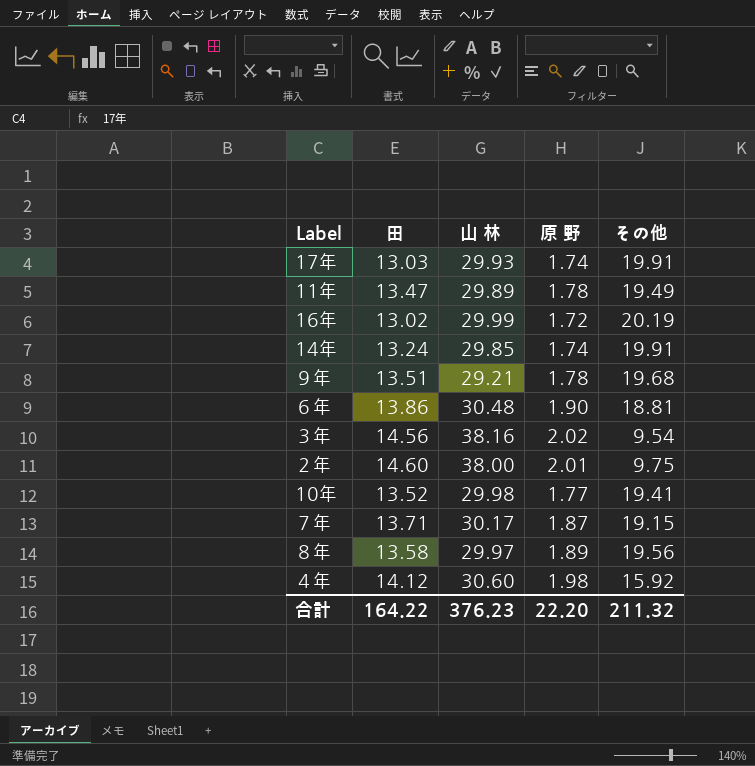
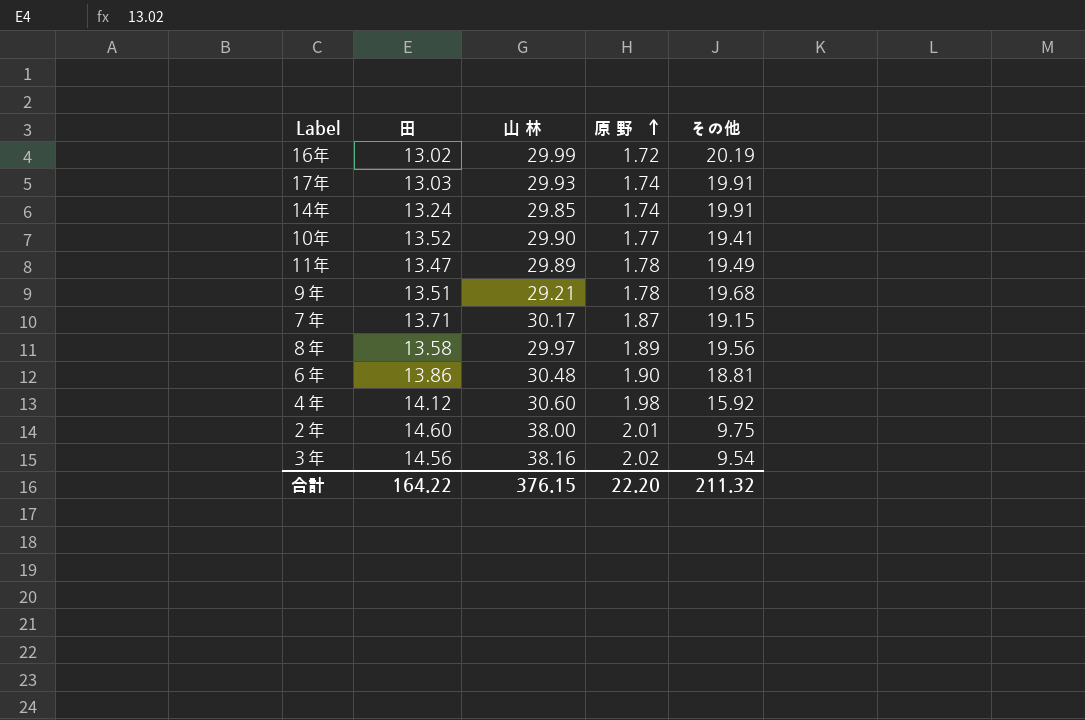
row order: none -> 原 野 ascending
10年 | 山 林: 29.98 -> 29.90
合計 | 山 林: 376.23 -> 376.15

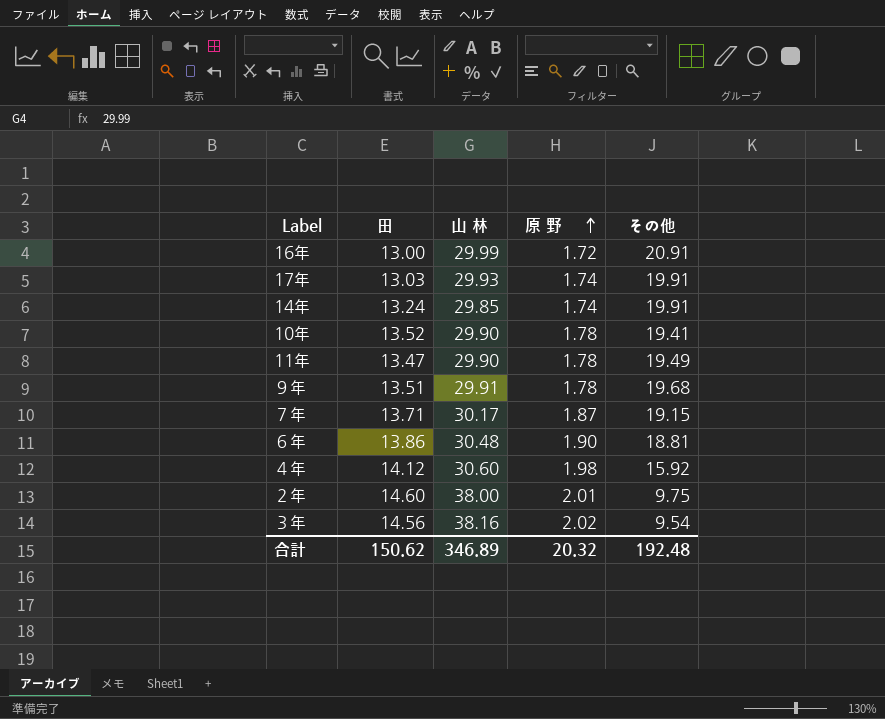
row ８年: 13.58 | 29.97 | 1.89 | 19.56 -> none
16年 | 田: 13.02 -> 13.00
16年 | その他: 20.19 -> 20.91
10年 | 原 野: 1.77 -> 1.78
11年 | 山 林: 29.89 -> 29.90
９年 | 山 林: 29.21 -> 29.91
合計 | 田: 164.22 -> 150.62
合計 | 山 林: 376.15 -> 346.89
合計 | 原 野: 22.20 -> 20.32
合計 | その他: 211.32 -> 192.48

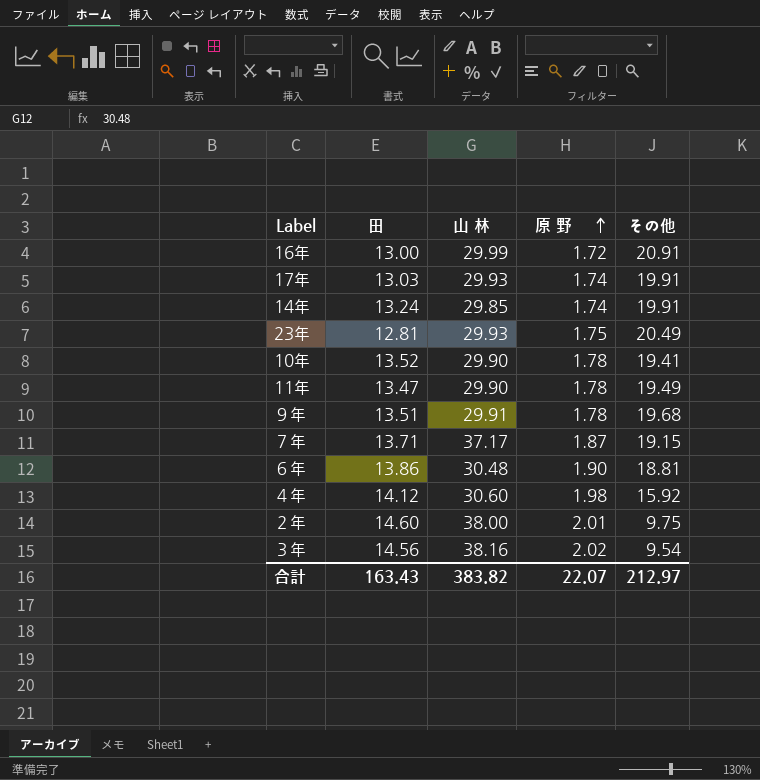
row 23年: none -> 12.81 | 29.93 | 1.75 | 20.49
７年 | 山 林: 30.17 -> 37.17
合計 | 田: 150.62 -> 163.43
合計 | 山 林: 346.89 -> 383.82
合計 | 原 野: 20.32 -> 22.07
合計 | その他: 192.48 -> 212.97

